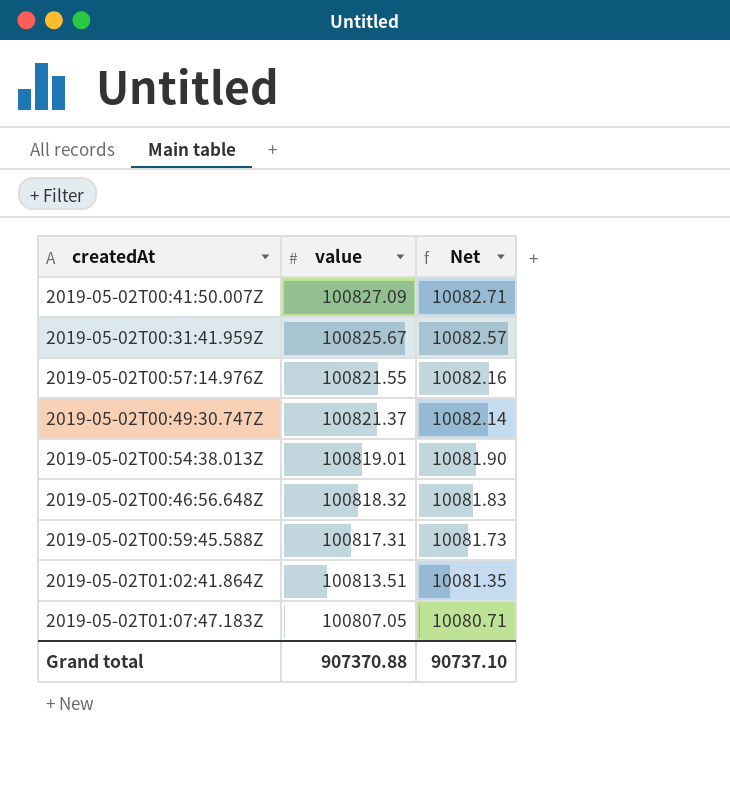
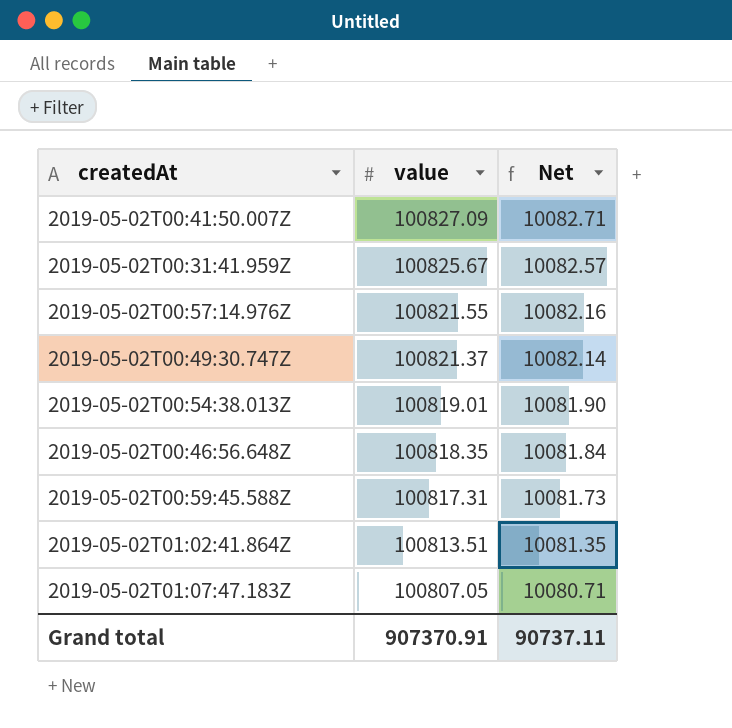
2019-05-02T00:46:56.648Z | value: 100818.32 -> 100818.35
2019-05-02T00:46:56.648Z | Net: 10081.83 -> 10081.84
Grand total | value: 907370.88 -> 907370.91
Grand total | Net: 90737.10 -> 90737.11

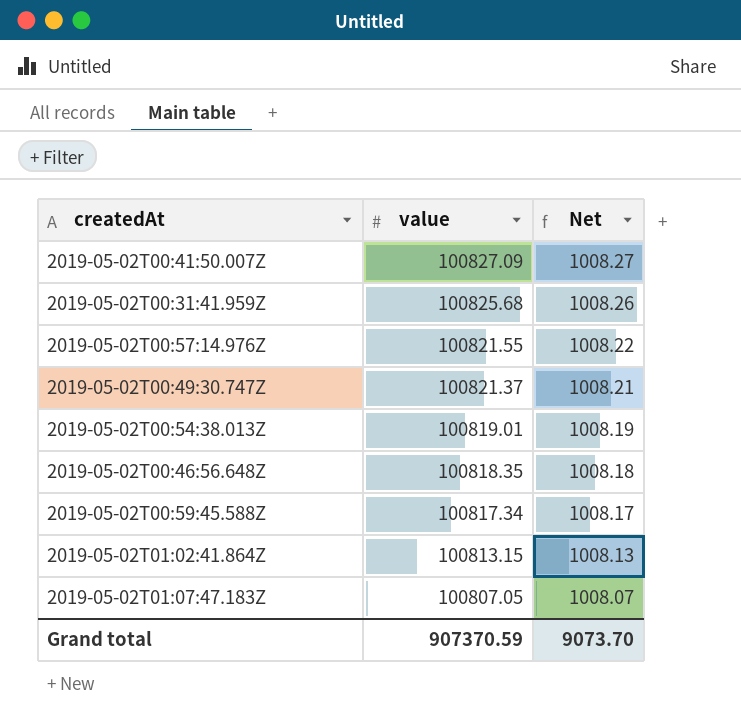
column Net | formula: [value] * 0.1 -> [value] * 0.01
2019-05-02T00:31:41.959Z | value: 100825.67 -> 100825.68
2019-05-02T00:59:45.588Z | value: 100817.31 -> 100817.34
2019-05-02T01:02:41.864Z | value: 100813.51 -> 100813.15
Grand total | value: 907370.91 -> 907370.59
Grand total | Net: 90737.11 -> 9073.70

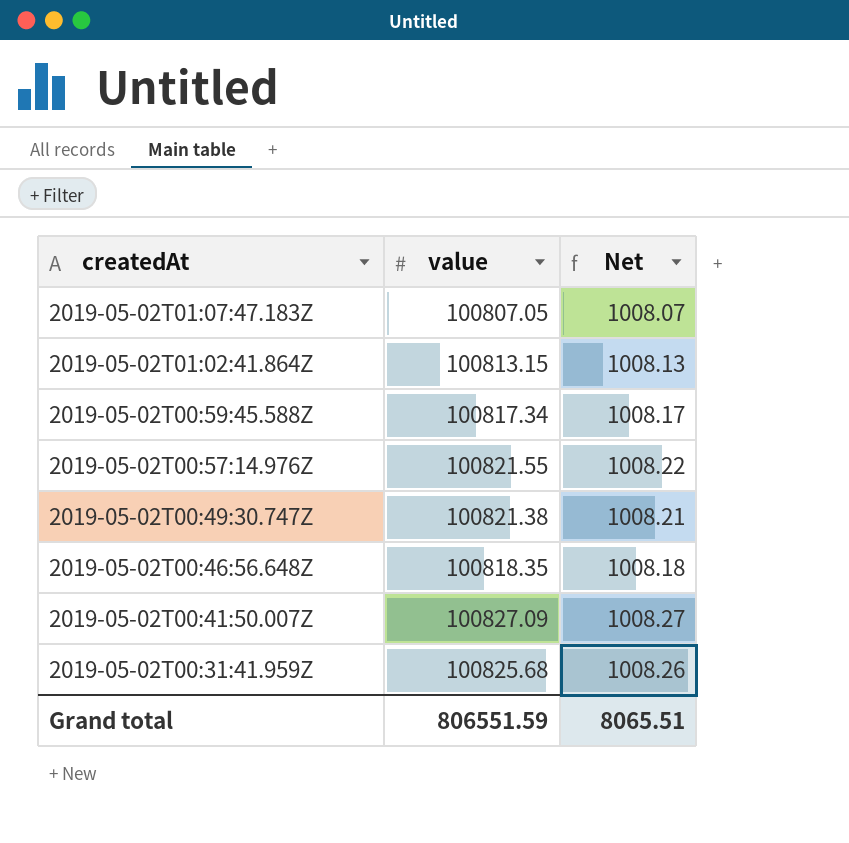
row order: value descending -> createdAt descending
row 2019-05-02T00:54:38.013Z: 100819.01 | 1008.19 -> none
2019-05-02T00:49:30.747Z | value: 100821.37 -> 100821.38
Grand total | value: 907370.59 -> 806551.59
Grand total | Net: 9073.70 -> 8065.51

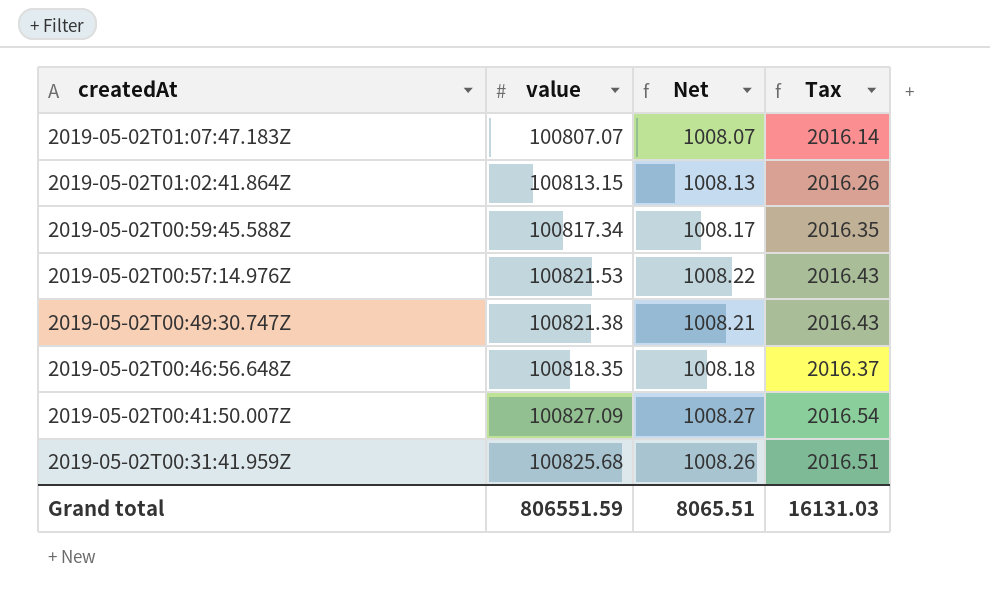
column Tax | formula: none -> [value] * 0.02
2019-05-02T01:07:47.183Z | value: 100807.05 -> 100807.07
2019-05-02T00:57:14.976Z | value: 100821.55 -> 100821.53

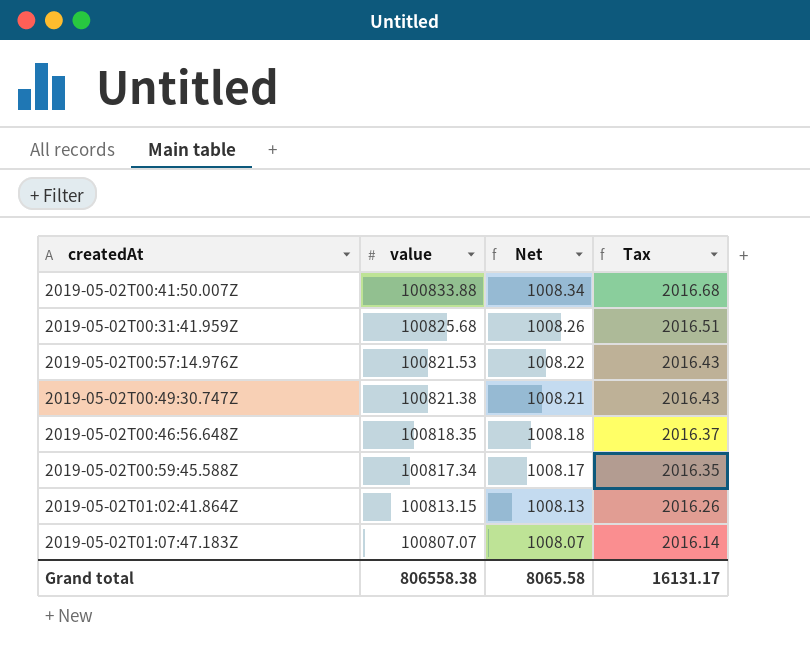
row order: createdAt descending -> value descending
2019-05-02T00:41:50.007Z | value: 100827.09 -> 100833.88
2019-05-02T00:41:50.007Z | Net: 1008.27 -> 1008.34
2019-05-02T00:41:50.007Z | Tax: 2016.54 -> 2016.68
Grand total | value: 806551.59 -> 806558.38
Grand total | Net: 8065.51 -> 8065.58
Grand total | Tax: 16131.03 -> 16131.17

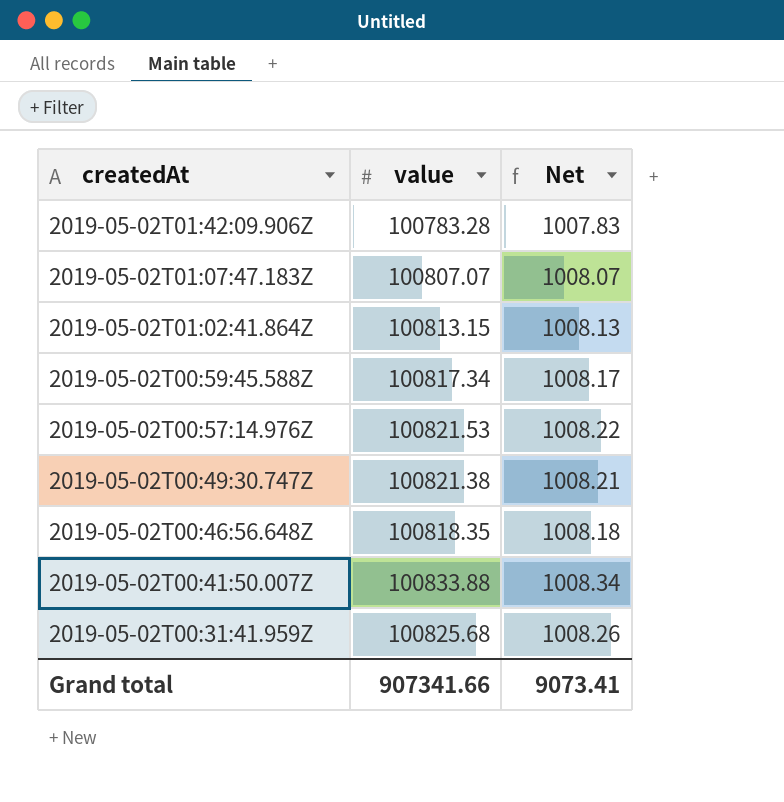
row order: value descending -> createdAt descending
column Tax | formula: [value] * 0.02 -> none
row 2019-05-02T01:42:09.906Z: none -> 100783.28 | 1007.83
Grand total | value: 806558.38 -> 907341.66
Grand total | Net: 8065.58 -> 9073.41

